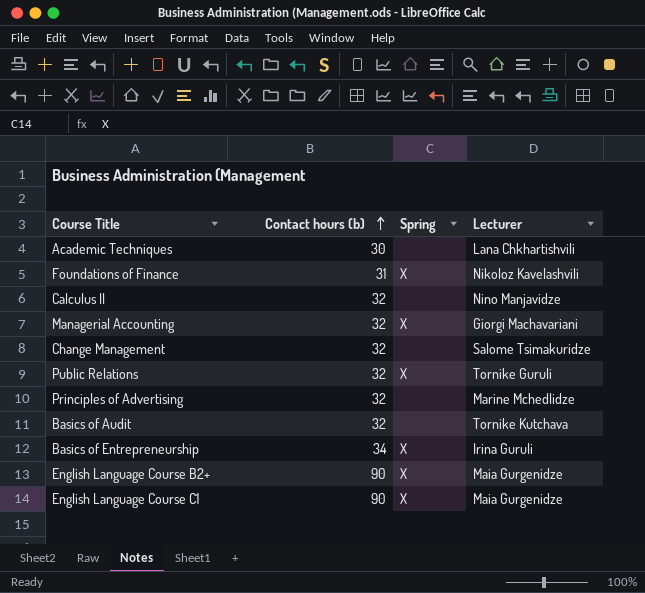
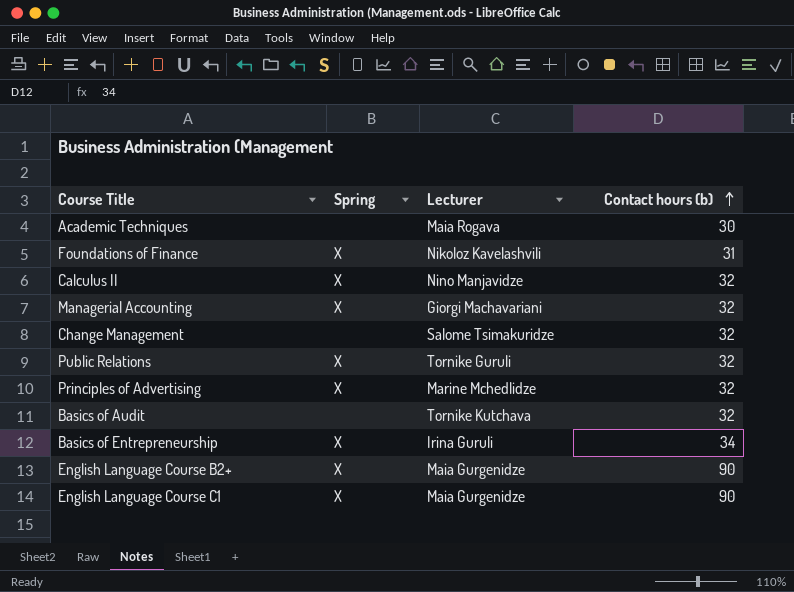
column Contact hours (b) | position: 2 -> 4
Academic Techniques | Lecturer: Lana Chkhartishvili -> Maia Rogava
Calculus II | Spring: none -> X
Principles of Advertising | Spring: none -> X

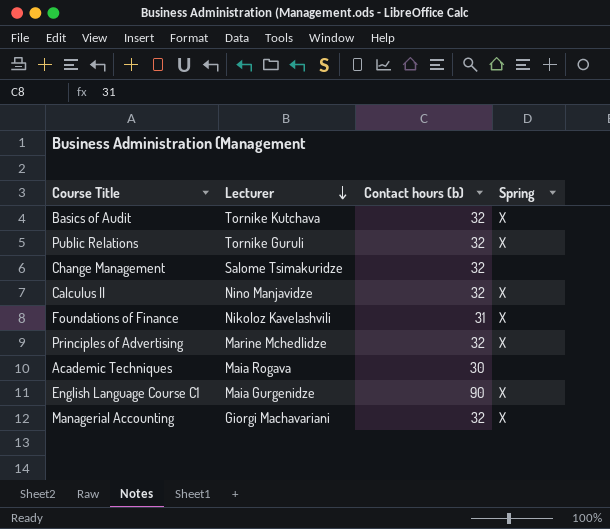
row order: Contact hours (b) ascending -> Lecturer descending
column Spring | position: 2 -> 4
row Basics of Entrepreneurship: X | Irina Guruli | 34 -> none
row English Language Course B2+: X | Maia Gurgenidze | 90 -> none
Basics of Audit | Spring: none -> X

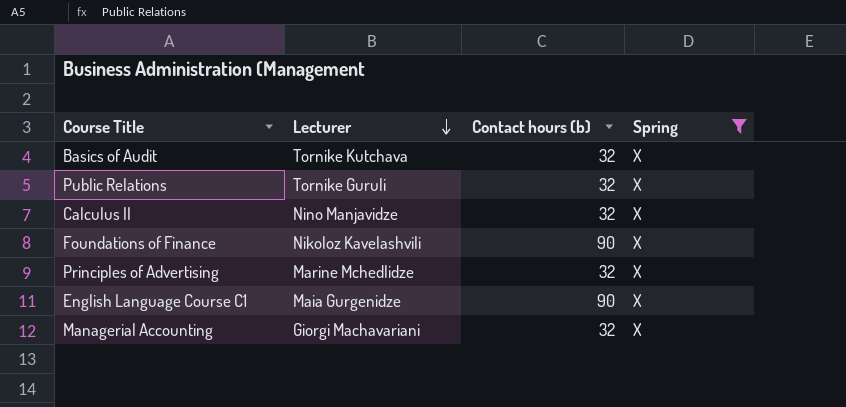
filter: none -> Spring = X
Foundations of Finance | Contact hours (b): 31 -> 90

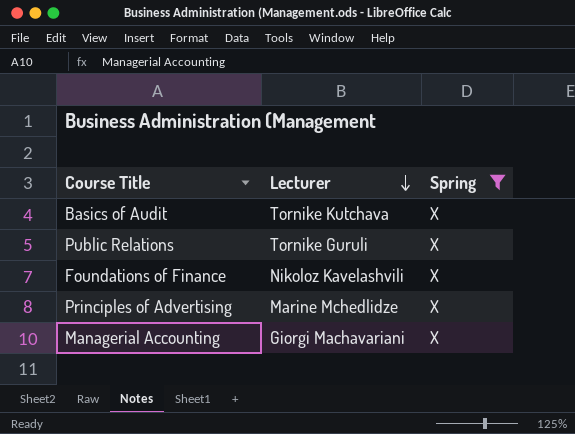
column Contact hours (b) | position: 3 -> none
row Calculus II: Nino Manjavidze | 32 | X -> none
row English Language Course C1: Maia Gurgenidze | 90 | X -> none

